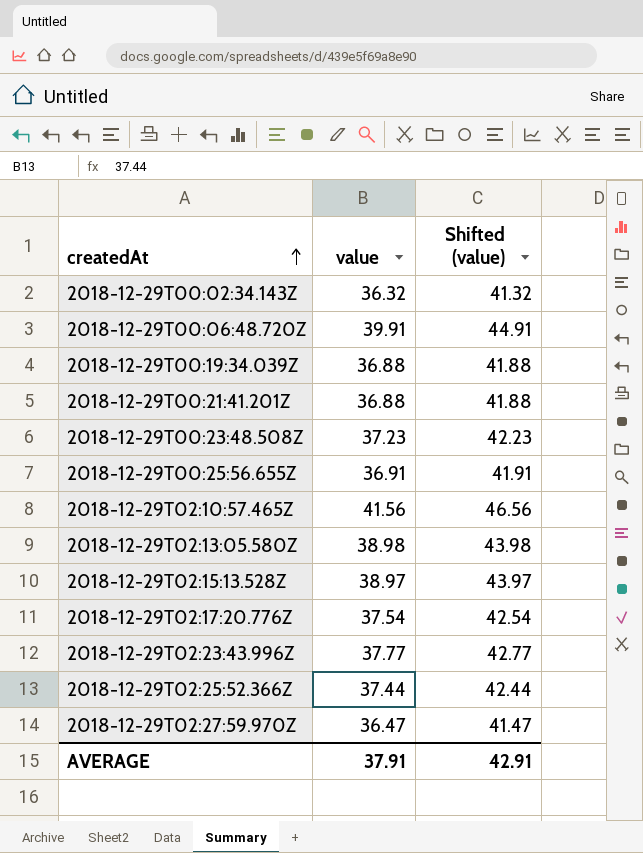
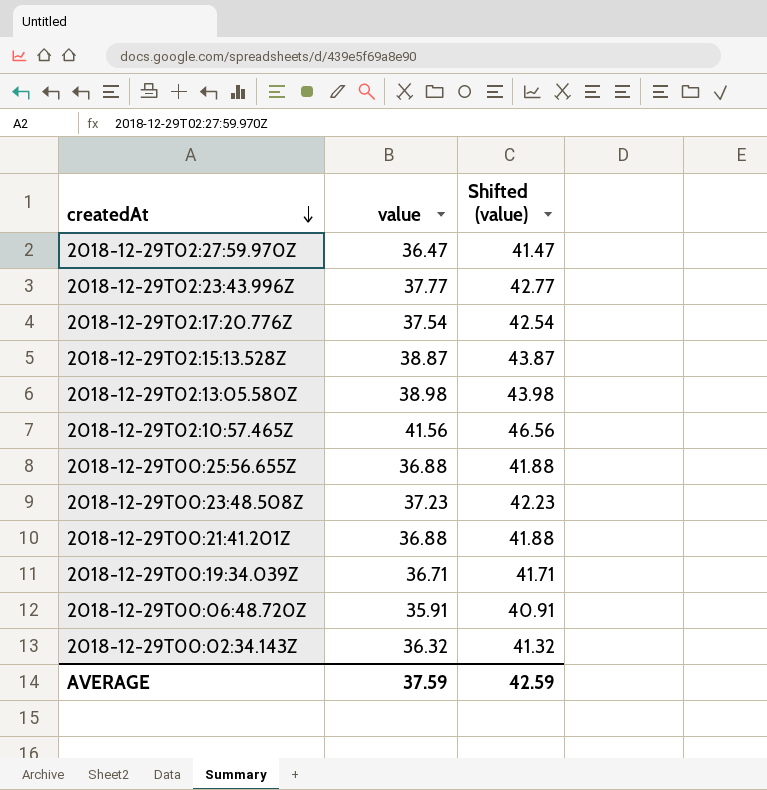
row order: createdAt ascending -> createdAt descending
row 2018-12-29T02:25:52.366Z: 37.44 | 42.44 -> none
2018-12-29T02:15:13.528Z | value: 38.97 -> 38.87
2018-12-29T02:15:13.528Z | Shifted (value): 43.97 -> 43.87
2018-12-29T00:25:56.655Z | value: 36.91 -> 36.88
2018-12-29T00:25:56.655Z | Shifted (value): 41.91 -> 41.88
2018-12-29T00:19:34.039Z | value: 36.88 -> 36.71
2018-12-29T00:19:34.039Z | Shifted (value): 41.88 -> 41.71
2018-12-29T00:06:48.720Z | value: 39.91 -> 35.91
2018-12-29T00:06:48.720Z | Shifted (value): 44.91 -> 40.91
AVERAGE | value: 37.91 -> 37.59
AVERAGE | Shifted (value): 42.91 -> 42.59

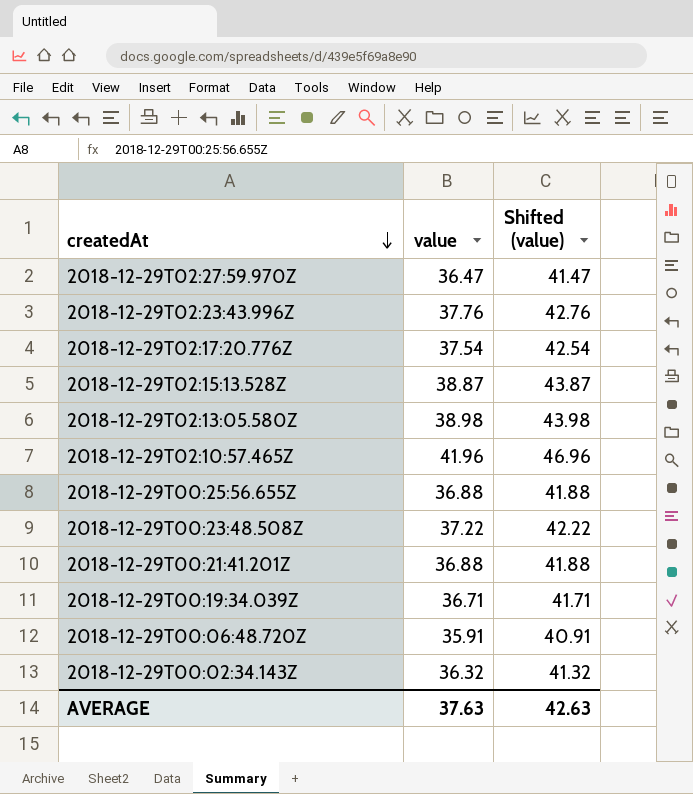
2018-12-29T02:23:43.996Z | value: 37.77 -> 37.76
2018-12-29T02:23:43.996Z | Shifted (value): 42.77 -> 42.76
2018-12-29T02:10:57.465Z | value: 41.56 -> 41.96
2018-12-29T02:10:57.465Z | Shifted (value): 46.56 -> 46.96
2018-12-29T00:23:48.508Z | value: 37.23 -> 37.22
2018-12-29T00:23:48.508Z | Shifted (value): 42.23 -> 42.22
AVERAGE | value: 37.59 -> 37.63
AVERAGE | Shifted (value): 42.59 -> 42.63

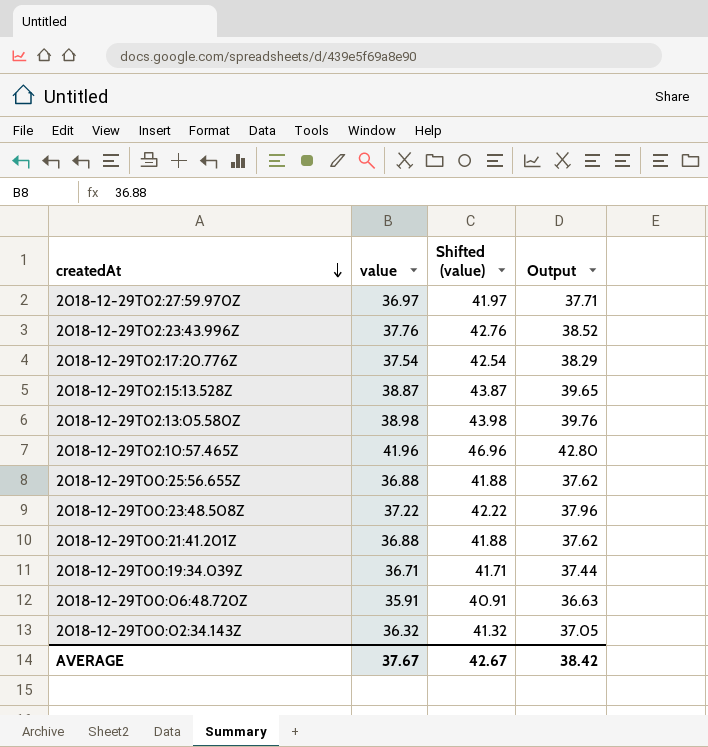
column Output | formula: none -> [value] * 1.02
2018-12-29T02:27:59.970Z | value: 36.47 -> 36.97
2018-12-29T02:27:59.970Z | Shifted (value): 41.47 -> 41.97
AVERAGE | value: 37.63 -> 37.67
AVERAGE | Shifted (value): 42.63 -> 42.67

